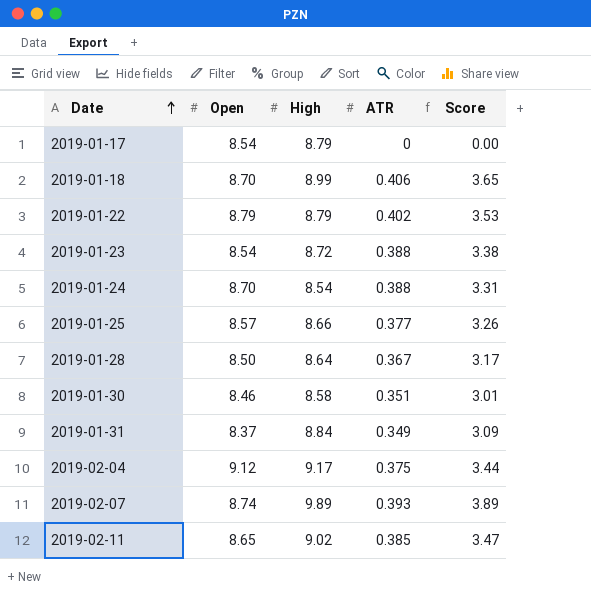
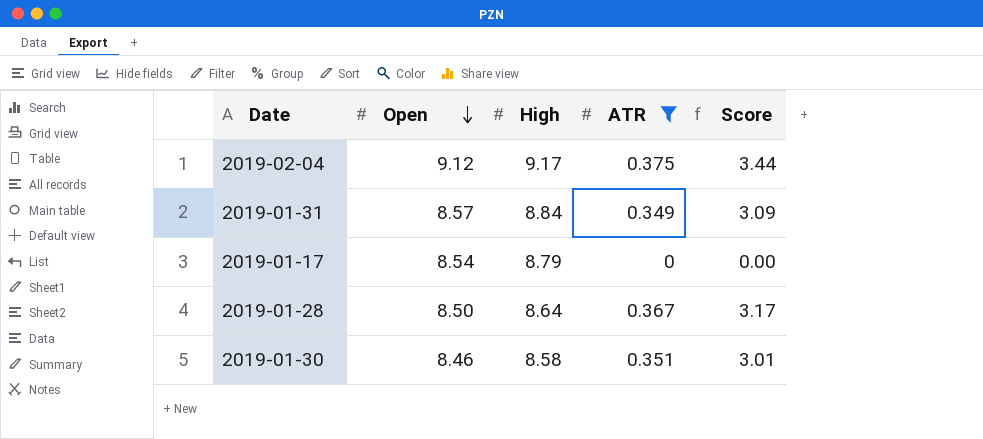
filter: none -> ATR <= 0.375
row order: Date ascending -> Open descending
2019-01-31 | Open: 8.37 -> 8.57

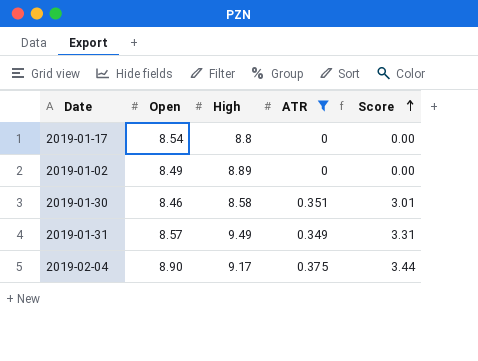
row order: Open descending -> Score ascending
row 2019-01-28: 8.50 | 8.64 | 0.367 | 3.17 -> none
2019-01-17 | High: 8.79 -> 8.8
row 2019-01-02: none -> 8.49 | 8.89 | 0 | 0.00
2019-01-31 | High: 8.84 -> 9.49
2019-01-31 | Score: 3.09 -> 3.31
2019-02-04 | Open: 9.12 -> 8.90

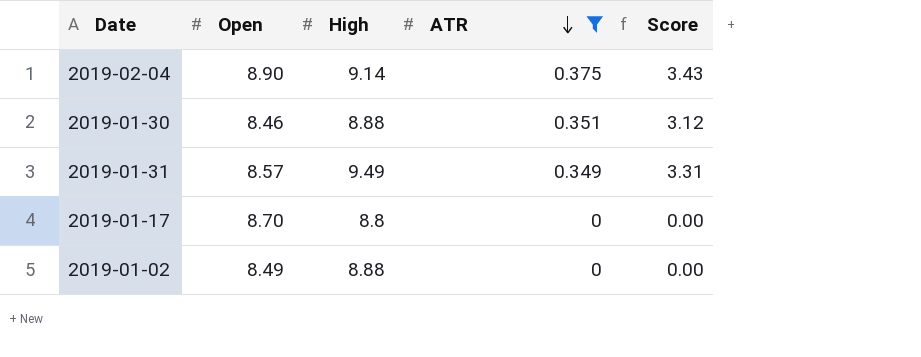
row order: Score ascending -> ATR descending
2019-02-04 | High: 9.17 -> 9.14
2019-02-04 | Score: 3.44 -> 3.43
2019-01-30 | High: 8.58 -> 8.88
2019-01-30 | Score: 3.01 -> 3.12
2019-01-17 | Open: 8.54 -> 8.70
2019-01-02 | High: 8.89 -> 8.88

